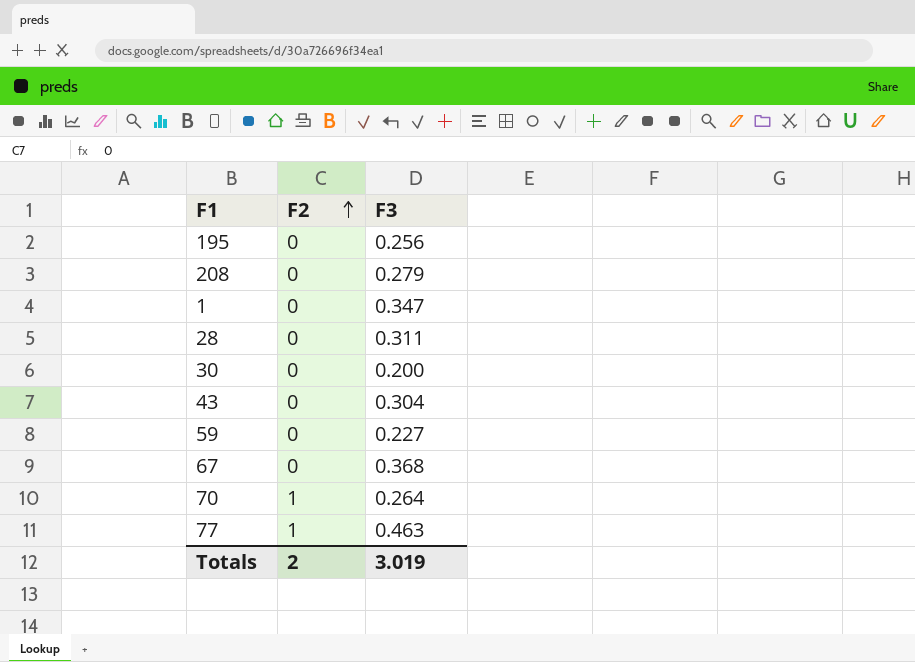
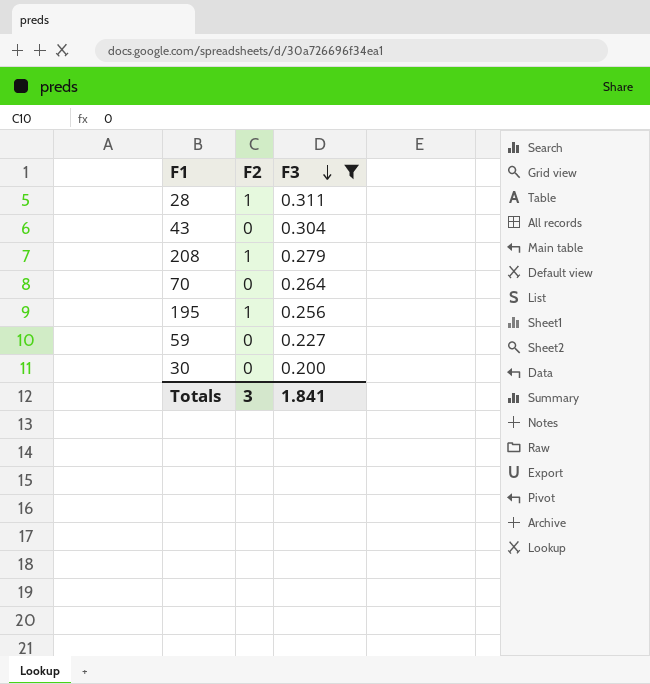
filter: none -> F3 <= 0.311
row order: F2 ascending -> F3 descending
28 | F2: 0 -> 1
208 | F2: 0 -> 1
70 | F2: 1 -> 0
195 | F2: 0 -> 1
Totals | F2: 2 -> 3
Totals | F3: 3.019 -> 1.841

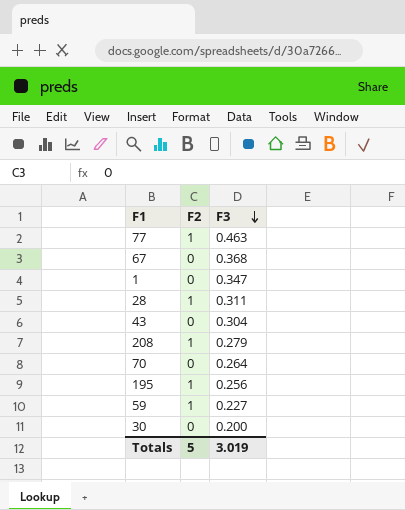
filter: F3 <= 0.311 -> none
59 | F2: 0 -> 1
Totals | F2: 3 -> 5
Totals | F3: 1.841 -> 3.019

